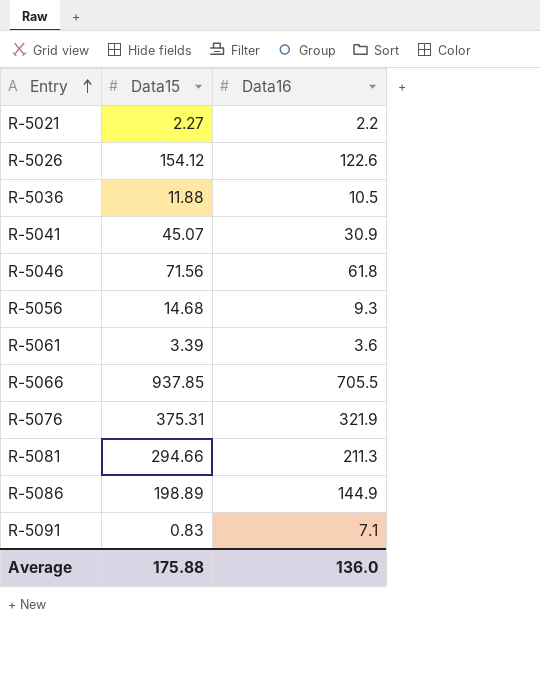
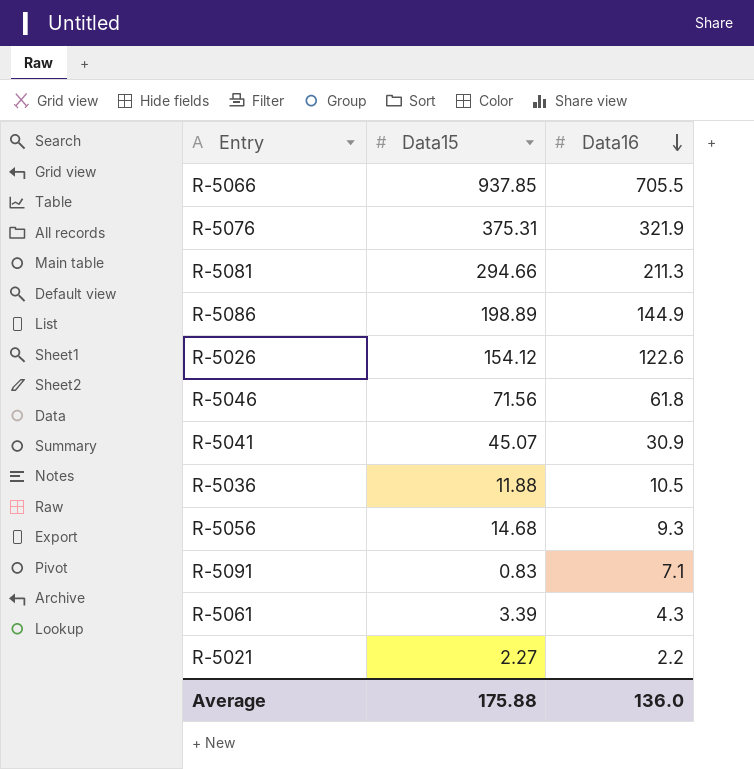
row order: Entry ascending -> Data16 descending
R-5061 | Data16: 3.6 -> 4.3

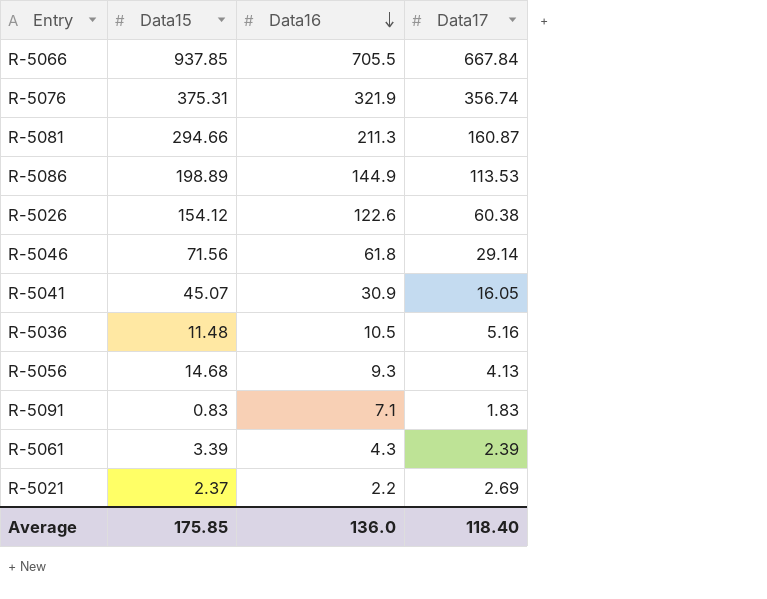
column Data17 | position: none -> 4
R-5036 | Data15: 11.88 -> 11.48
R-5021 | Data15: 2.27 -> 2.37
Average | Data15: 175.88 -> 175.85

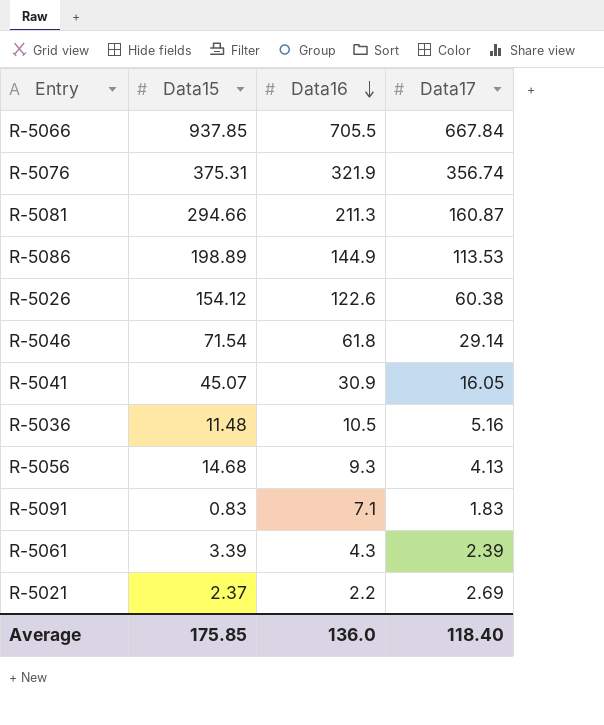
R-5046 | Data15: 71.56 -> 71.54

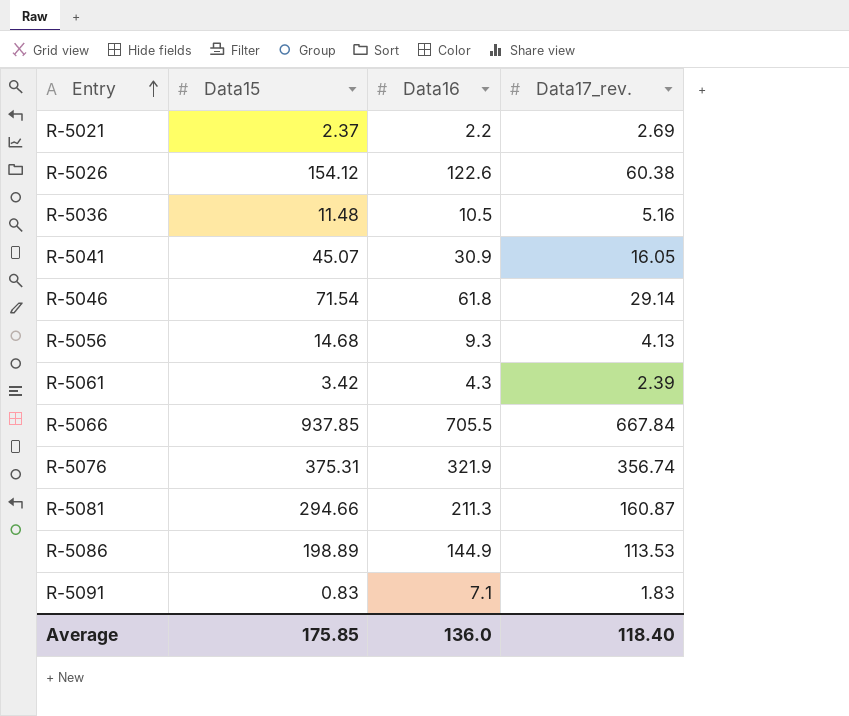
row order: Data16 descending -> Entry ascending
column name: Data17 -> Data17_rev.
R-5061 | Data15: 3.39 -> 3.42

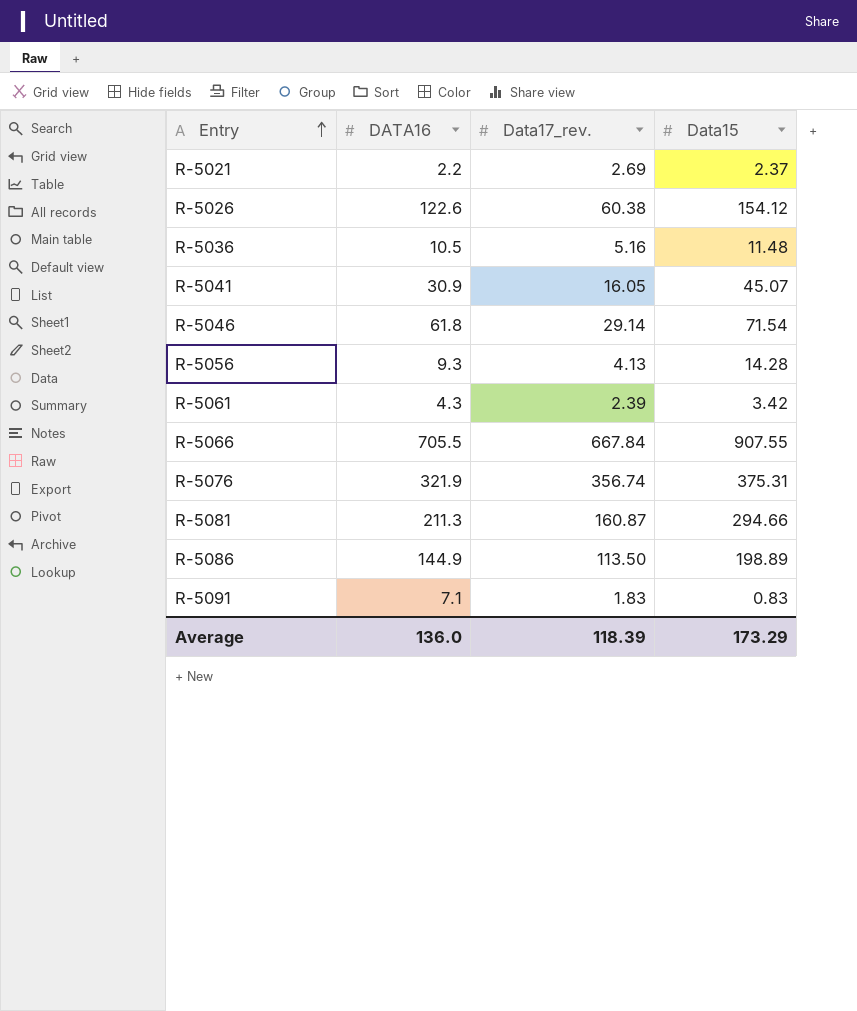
column name: Data16 -> DATA16
column Data15 | position: 2 -> 4
R-5056 | Data15: 14.68 -> 14.28
R-5066 | Data15: 937.85 -> 907.55
R-5086 | Data17_rev.: 113.53 -> 113.50
Average | Data17_rev.: 118.40 -> 118.39
Average | Data15: 175.85 -> 173.29

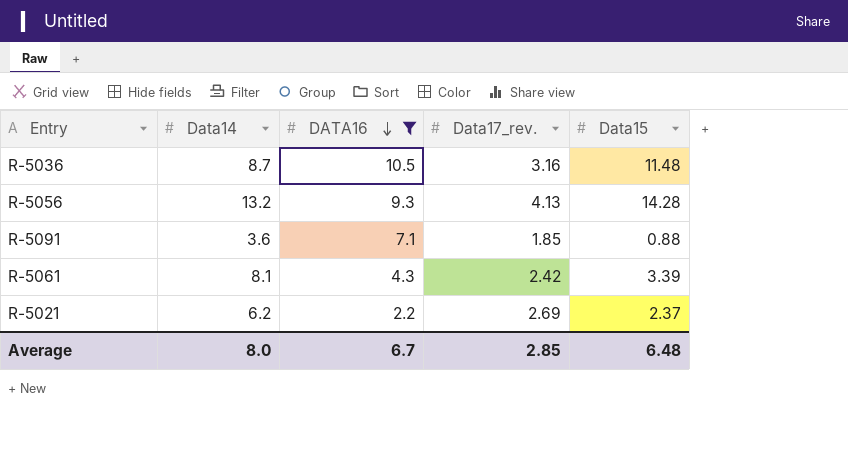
filter: none -> DATA16 <= 10.5
row order: Entry ascending -> DATA16 descending
column Data14 | position: none -> 2
R-5036 | Data17_rev.: 5.16 -> 3.16
R-5091 | Data17_rev.: 1.83 -> 1.85
R-5091 | Data15: 0.83 -> 0.88
R-5061 | Data17_rev.: 2.39 -> 2.42
R-5061 | Data15: 3.42 -> 3.39
Average | DATA16: 136.0 -> 6.7
Average | Data17_rev.: 118.39 -> 2.85
Average | Data15: 173.29 -> 6.48

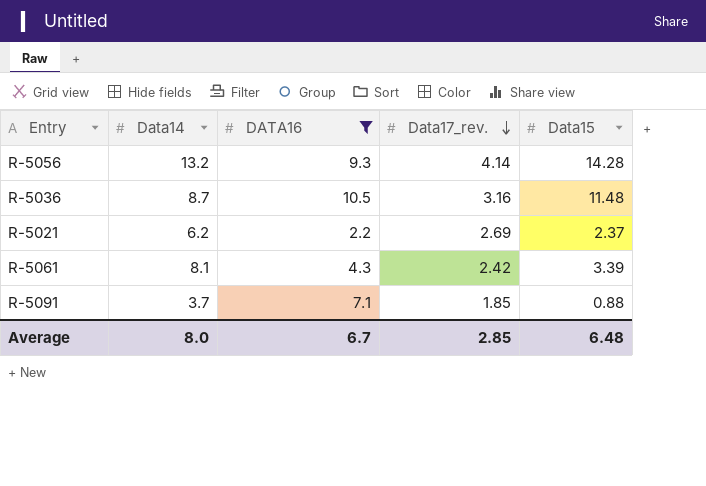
row order: DATA16 descending -> Data17_rev. descending
R-5056 | Data17_rev.: 4.13 -> 4.14
R-5091 | Data14: 3.6 -> 3.7

